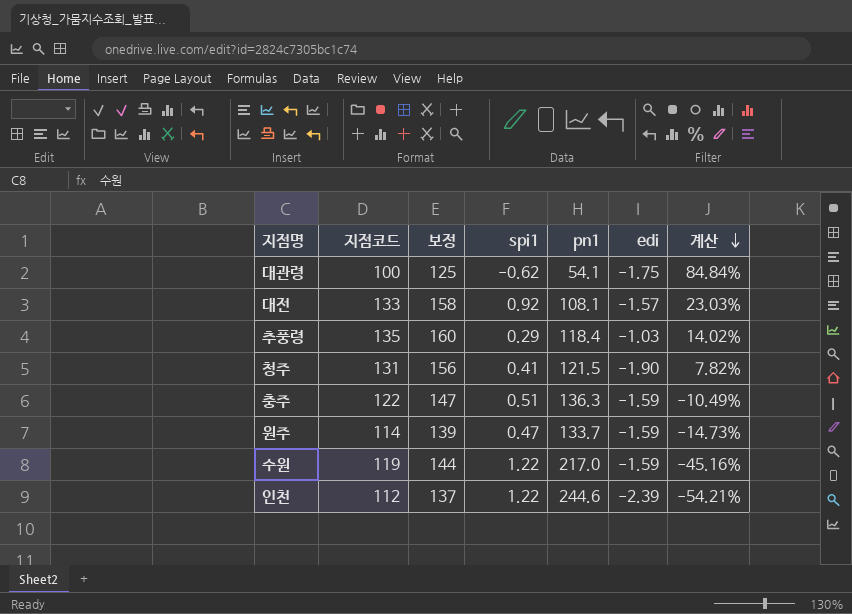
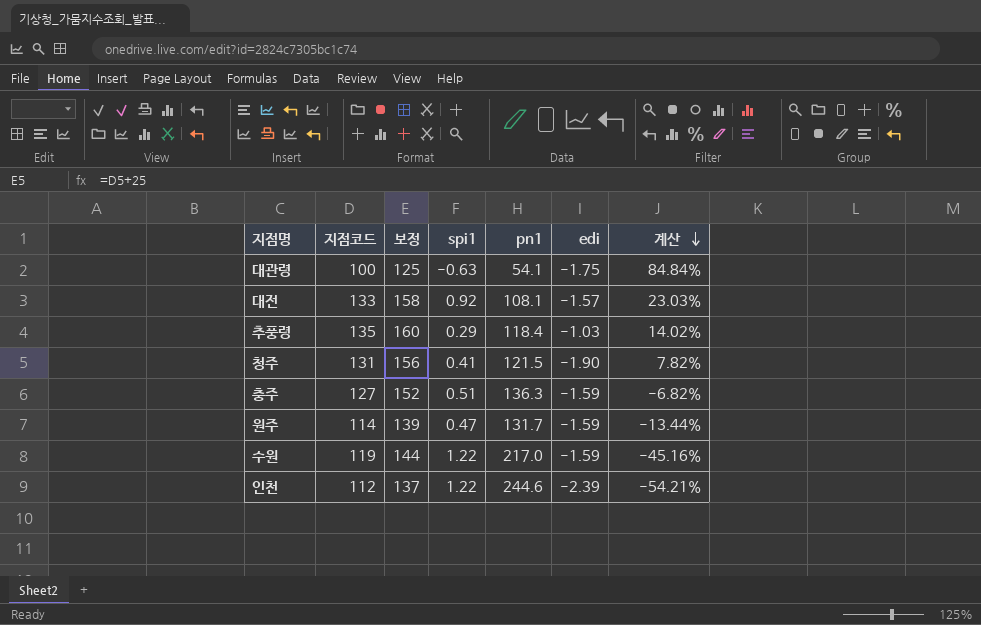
대관령 | spi1: -0.62 -> -0.63
충주 | 지점코드: 122 -> 127
충주 | 보정: 147 -> 152
충주 | 계산: -10.49% -> -6.82%
원주 | pn1: 133.7 -> 131.7
원주 | 계산: -14.73% -> -13.44%

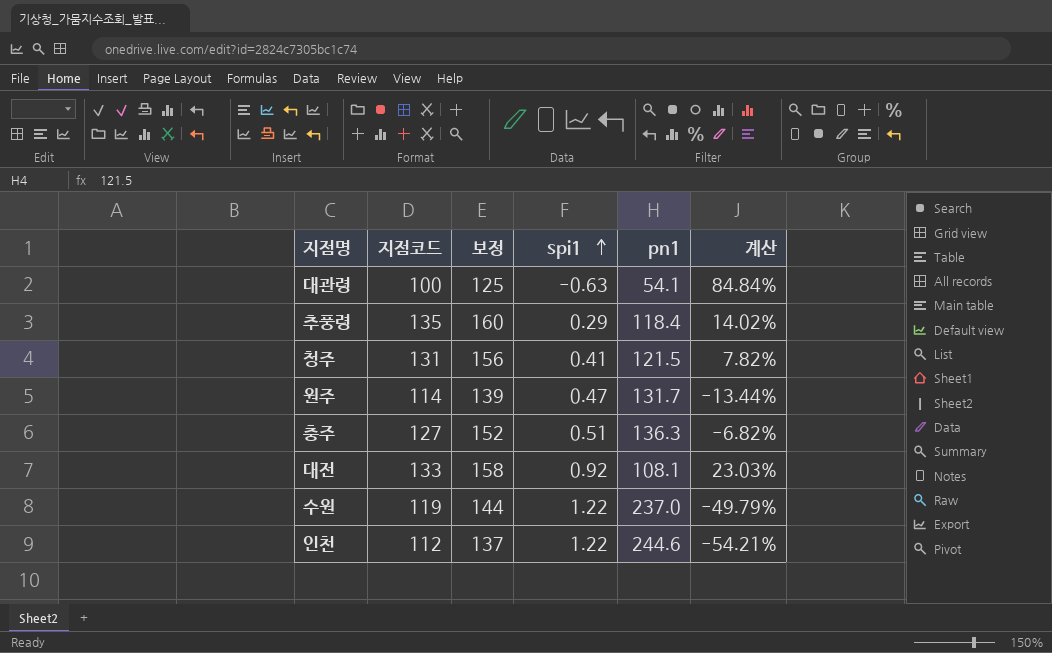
row order: 계산 descending -> spi1 ascending
column edi | position: 6 -> none
수원 | pn1: 217.0 -> 237.0
수원 | 계산: -45.16% -> -49.79%

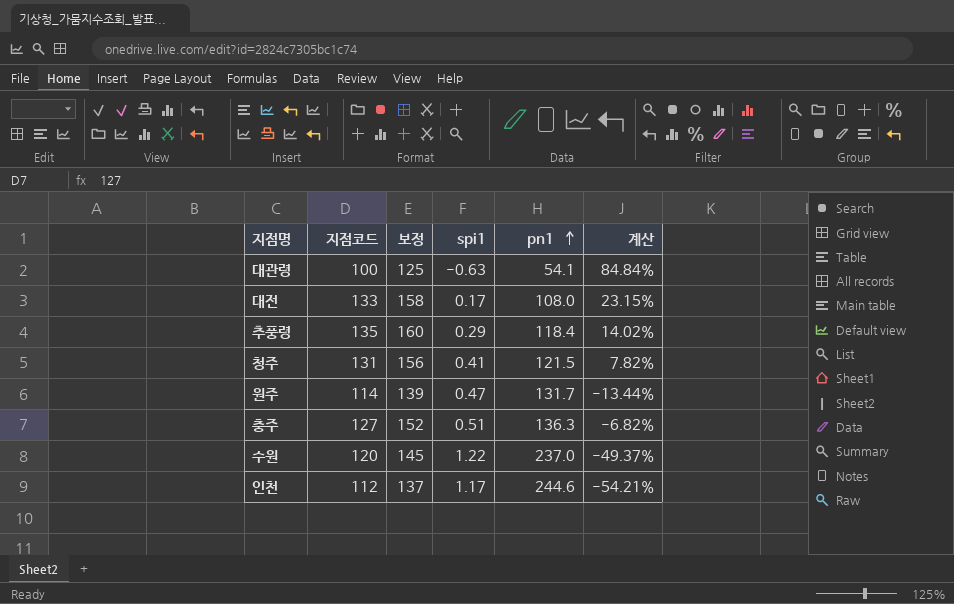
row order: spi1 ascending -> pn1 ascending
대전 | spi1: 0.92 -> 0.17
대전 | pn1: 108.1 -> 108.0
대전 | 계산: 23.03% -> 23.15%
수원 | 지점코드: 119 -> 120
수원 | 보정: 144 -> 145
수원 | 계산: -49.79% -> -49.37%
인천 | spi1: 1.22 -> 1.17

